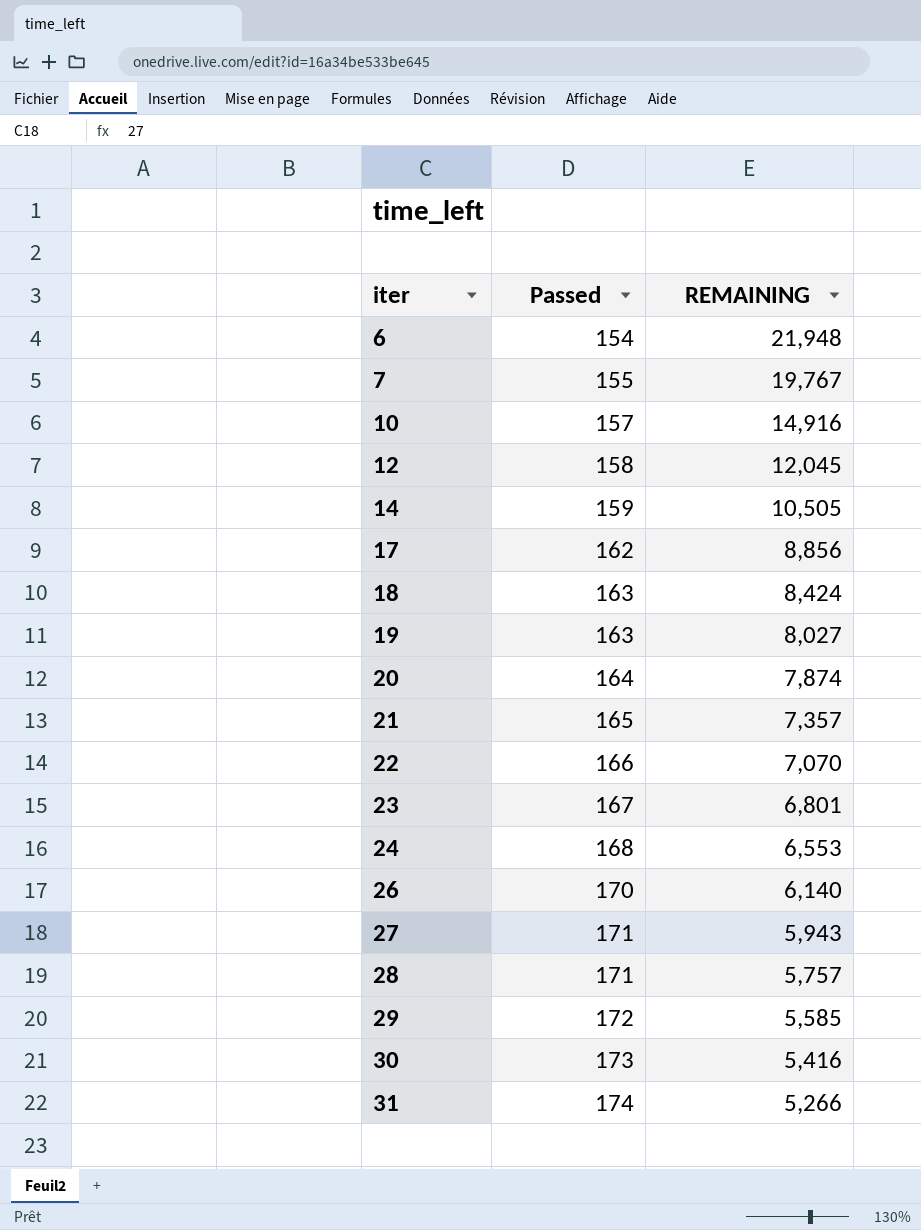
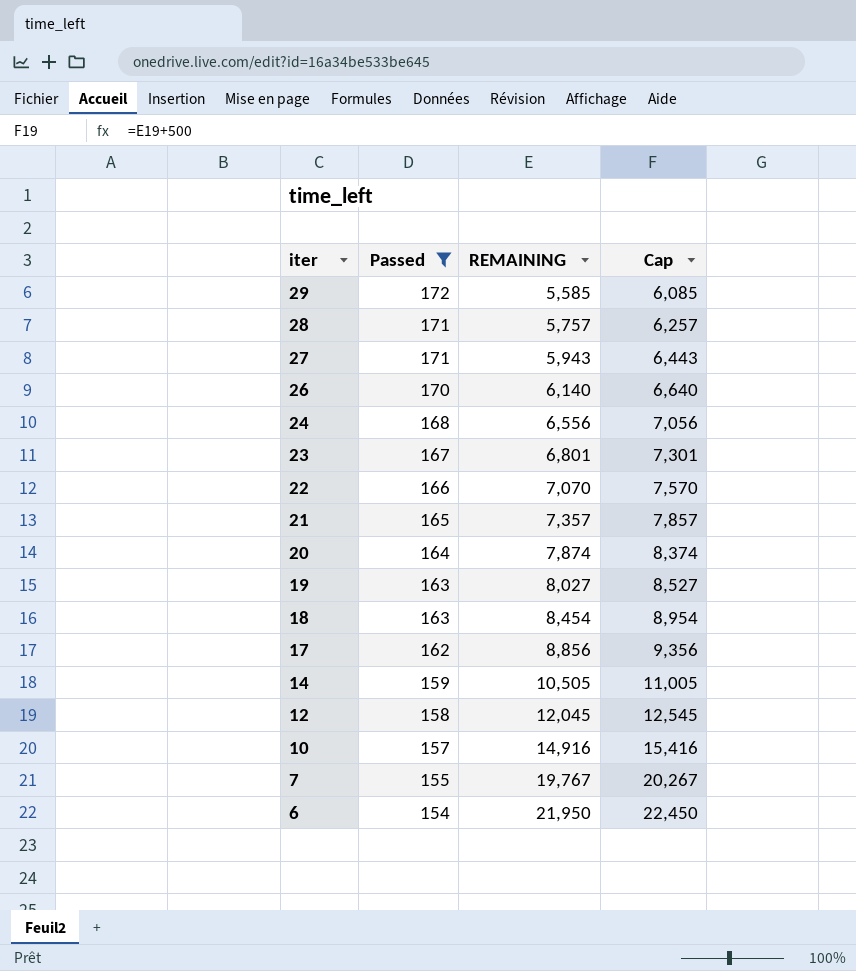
filter: none -> Passed <= 172
row order: iter ascending -> iter descending
column Cap | formula: none -> [REMAINING] + 500
24 | REMAINING: 6,553 -> 6,556
18 | REMAINING: 8,424 -> 8,454
6 | REMAINING: 21,948 -> 21,950

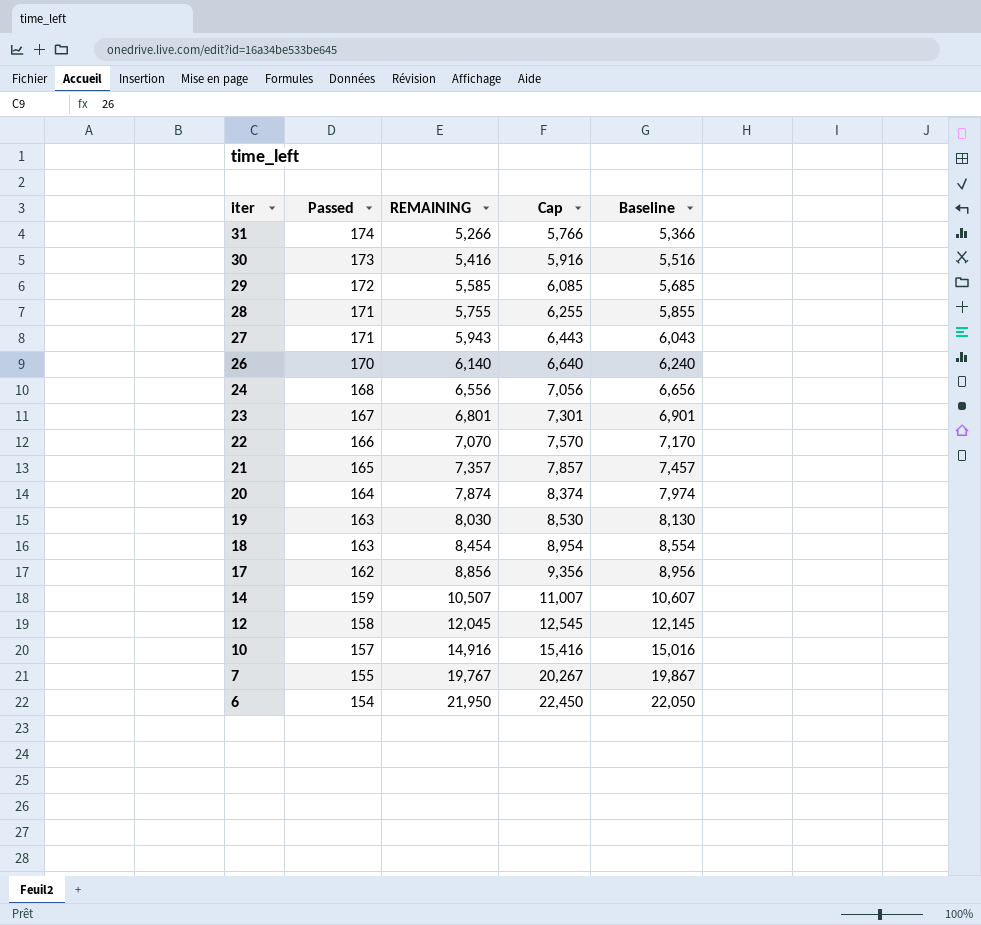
filter: Passed <= 172 -> none
column Baseline | formula: none -> [REMAINING] + 100
28 | REMAINING: 5,757 -> 5,755
28 | Cap: 6,257 -> 6,255
19 | REMAINING: 8,027 -> 8,030
19 | Cap: 8,527 -> 8,530
14 | REMAINING: 10,505 -> 10,507
14 | Cap: 11,005 -> 11,007

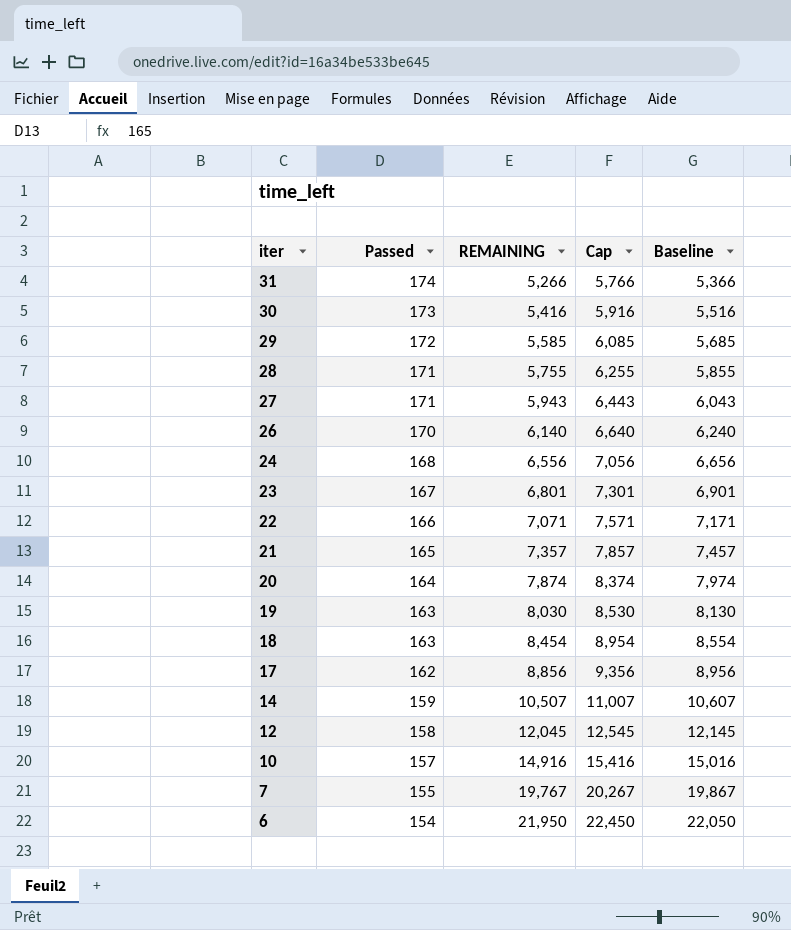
22 | REMAINING: 7,070 -> 7,071
22 | Cap: 7,570 -> 7,571
22 | Baseline: 7,170 -> 7,171

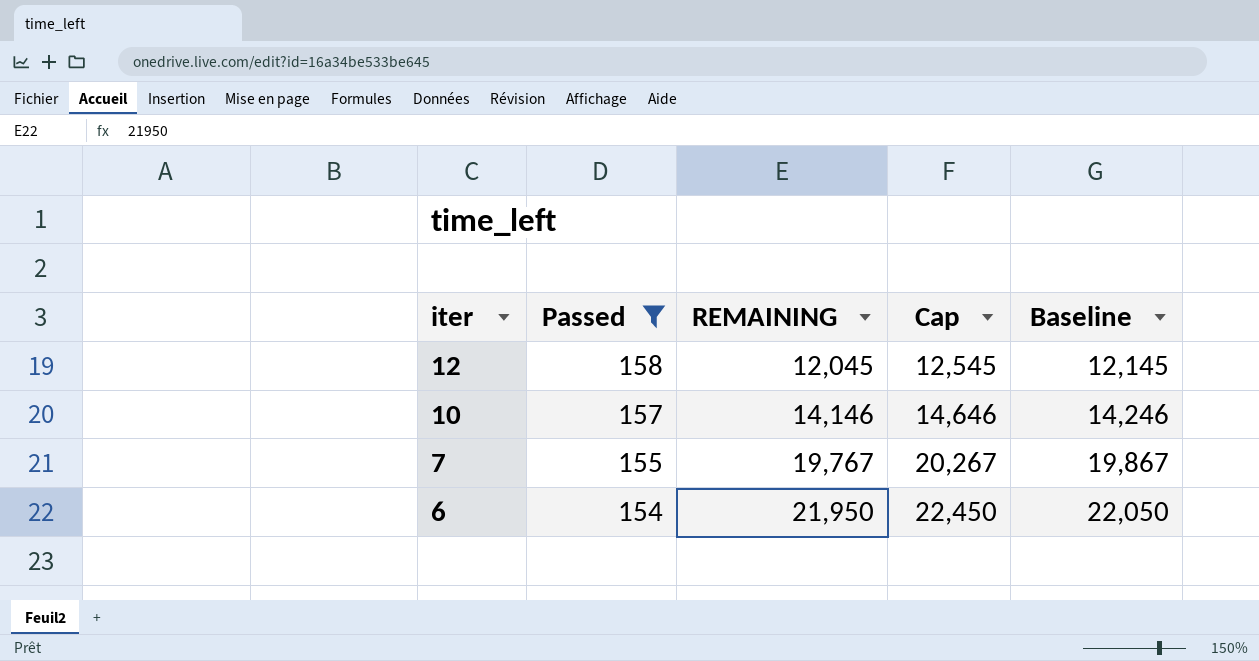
filter: none -> Passed <= 158
10 | REMAINING: 14,916 -> 14,146
10 | Cap: 15,416 -> 14,646
10 | Baseline: 15,016 -> 14,246

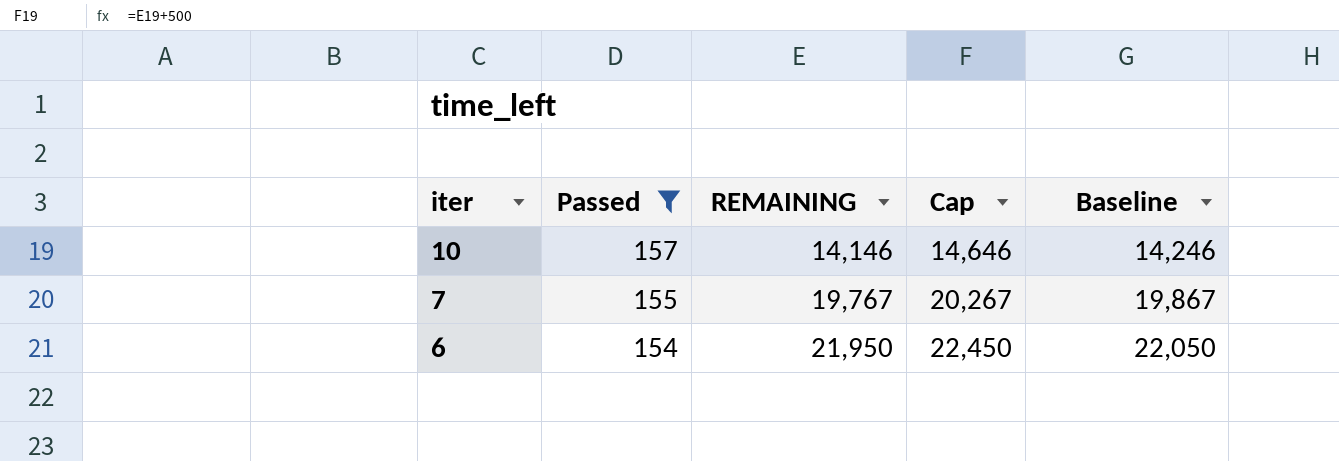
row 12: 158 | 12,045 | 12,545 | 12,145 -> none

